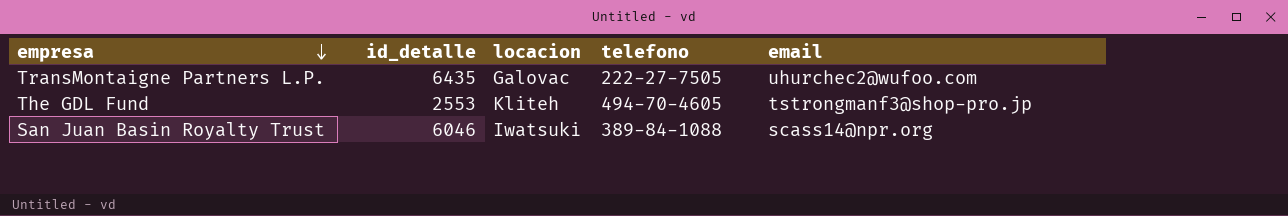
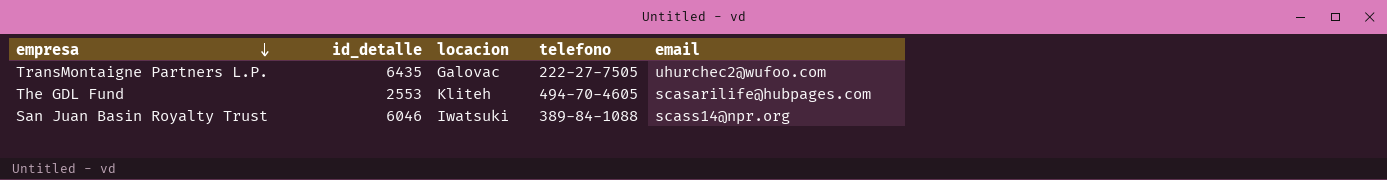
The GDL Fund | email: tstrongmanf3@shop-pro.jp -> scasarilife@hubpages.com

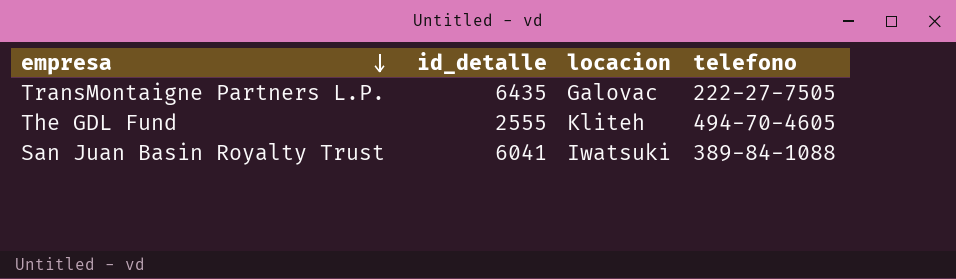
column email | position: 5 -> none
The GDL Fund | id_detalle: 2553 -> 2555
San Juan Basin Royalty Trust | id_detalle: 6046 -> 6041

